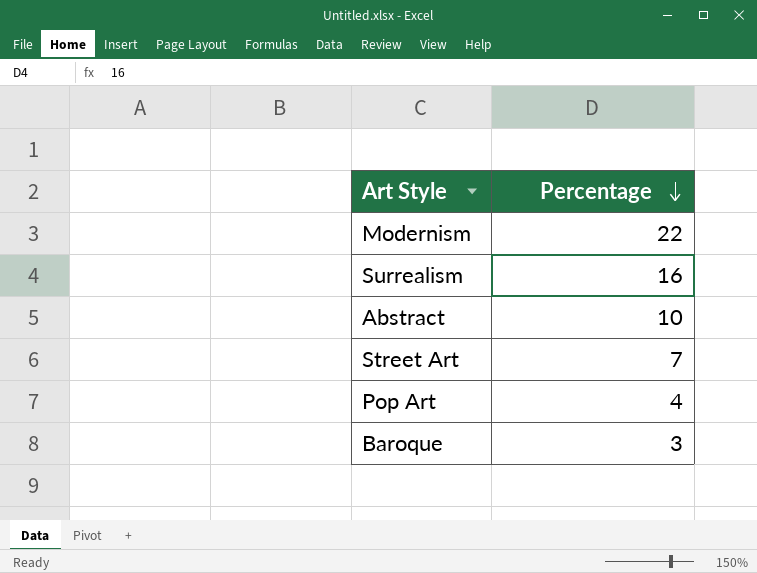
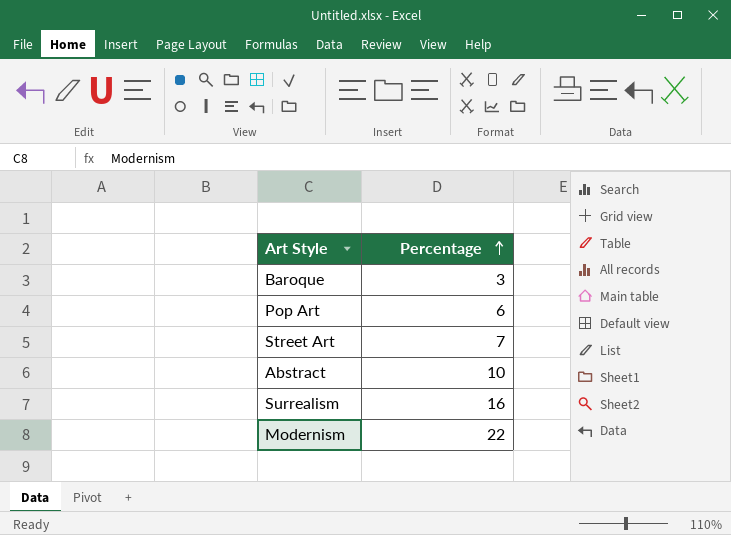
row order: Percentage descending -> Percentage ascending
Pop Art | Percentage: 4 -> 6

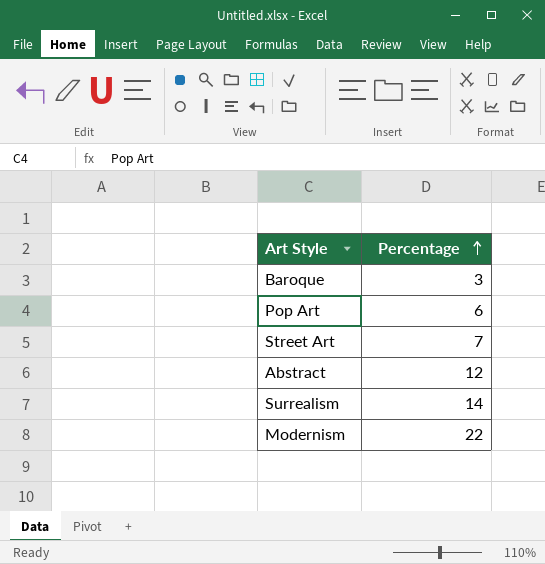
Abstract | Percentage: 10 -> 12
Surrealism | Percentage: 16 -> 14

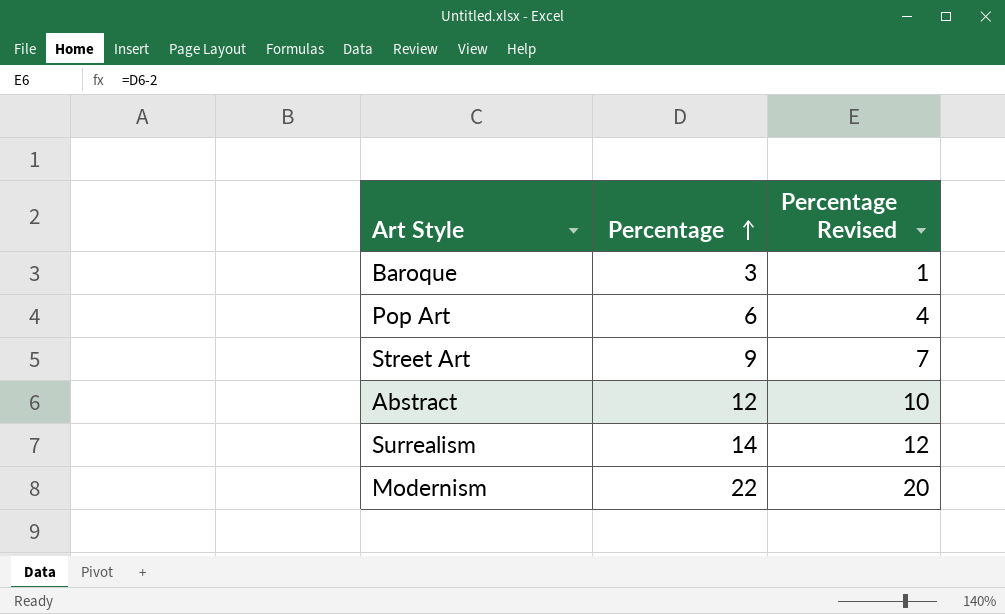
column Percentage Revised | formula: none -> [Percentage] - 2
Street Art | Percentage: 7 -> 9

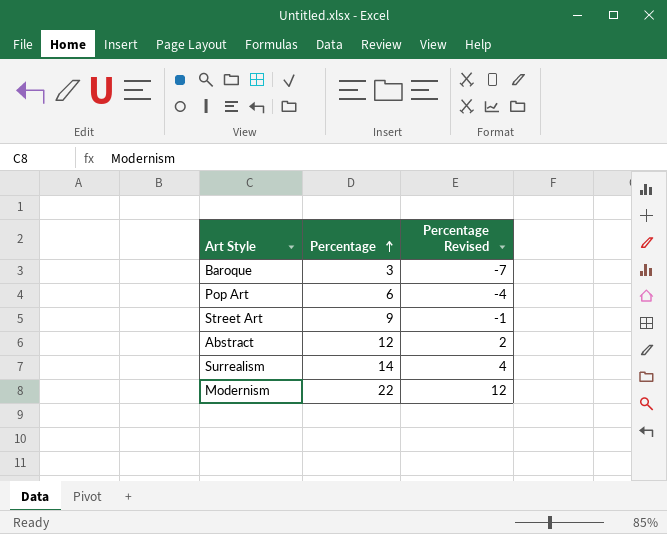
column Percentage Revised | formula: [Percentage] - 2 -> [Percentage] - 10

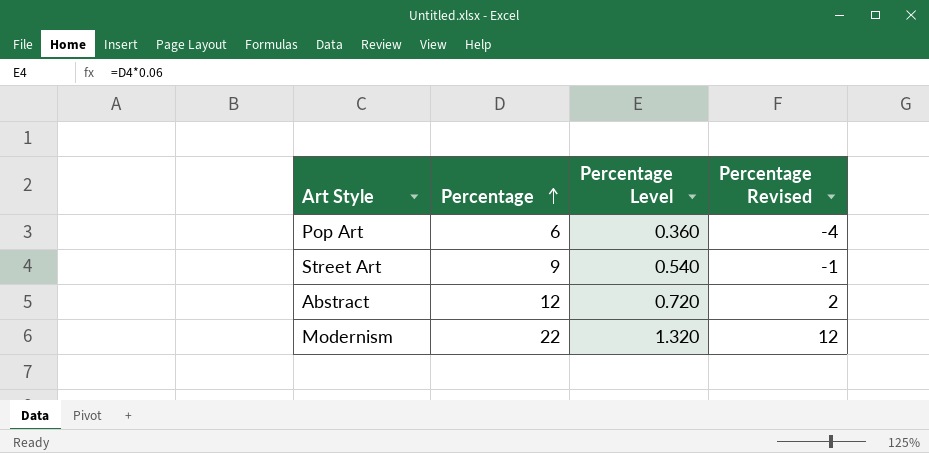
column Percentage Level | formula: none -> [Percentage] * 0.06
row Baroque: 3 | -7 -> none
row Surrealism: 14 | 4 -> none

